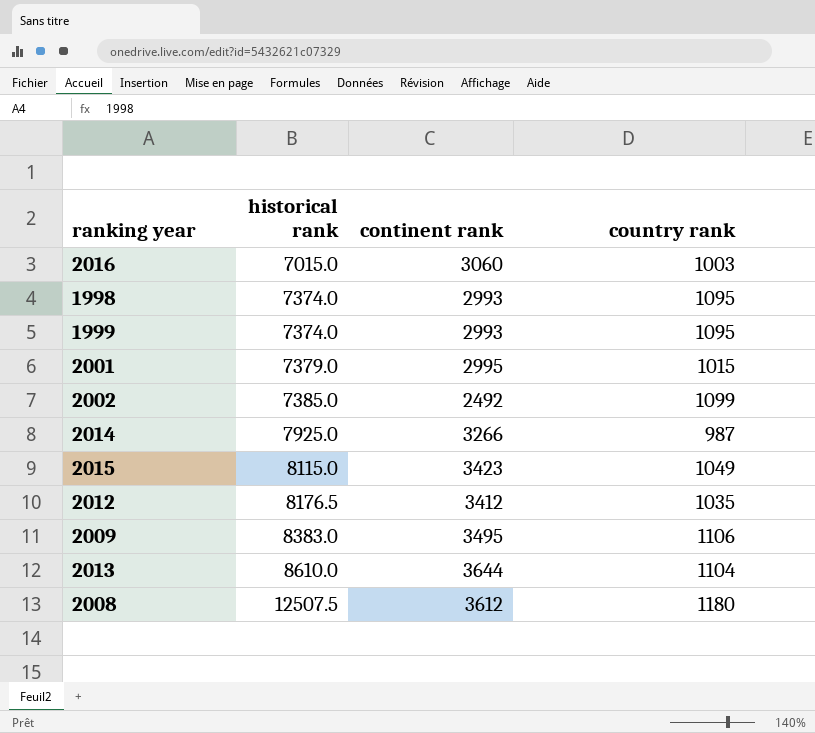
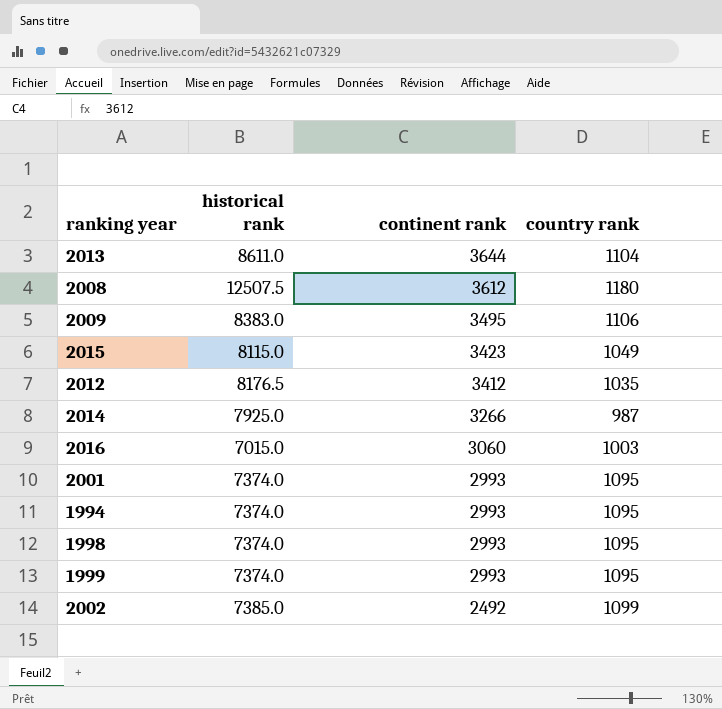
row order: historical rank ascending -> continent rank descending
2013 | historical rank: 8610.0 -> 8611.0
2001 | historical rank: 7379.0 -> 7374.0
2001 | continent rank: 2995 -> 2993
2001 | country rank: 1015 -> 1095
row 1994: none -> 7374.0 | 2993 | 1095

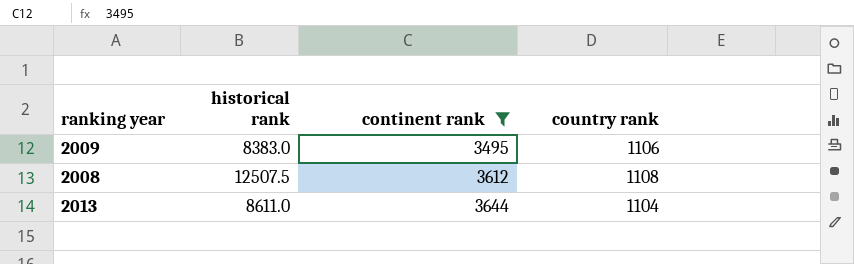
filter: none -> continent rank >= 3495
row order: continent rank descending -> continent rank ascending
2008 | country rank: 1180 -> 1108

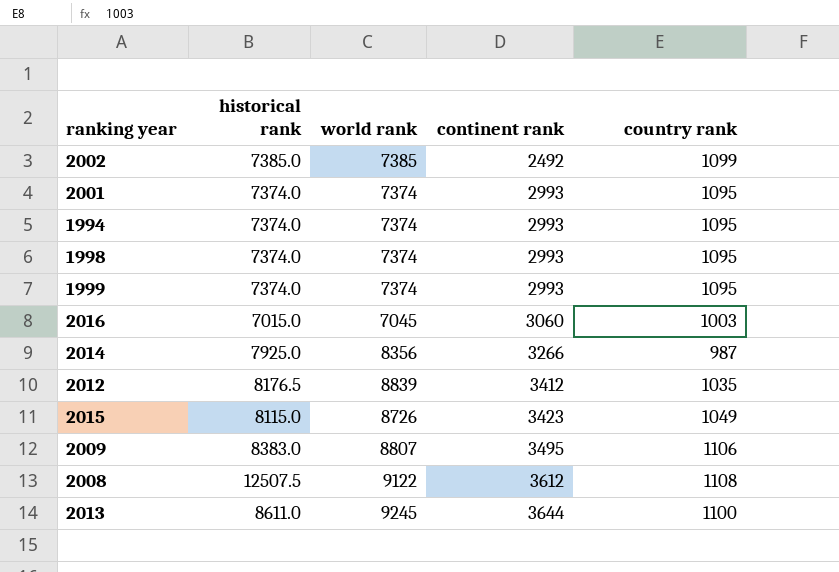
filter: continent rank >= 3495 -> none
column world rank | position: none -> 3
2013 | country rank: 1104 -> 1100

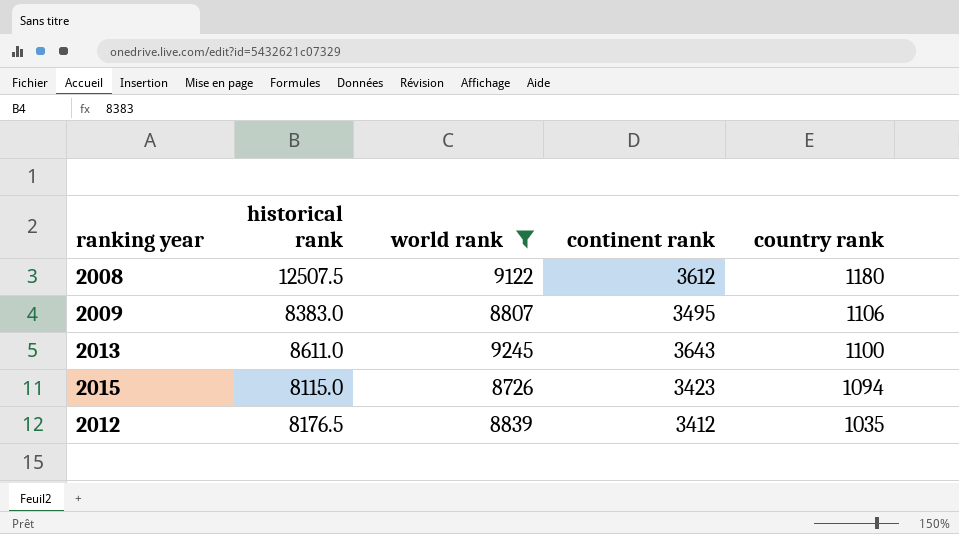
filter: none -> world rank >= 8726
row order: continent rank ascending -> country rank descending
2008 | country rank: 1108 -> 1180
2013 | continent rank: 3644 -> 3643
2015 | country rank: 1049 -> 1094

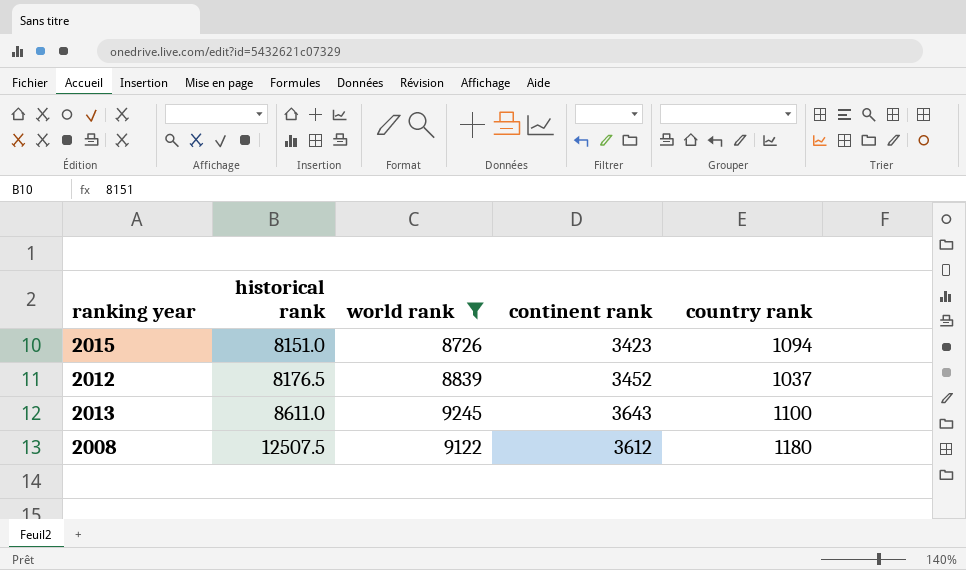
row order: country rank descending -> historical rank ascending
row 2009: 8383.0 | 8807 | 3495 | 1106 -> none
2015 | historical rank: 8115.0 -> 8151.0
2012 | continent rank: 3412 -> 3452
2012 | country rank: 1035 -> 1037

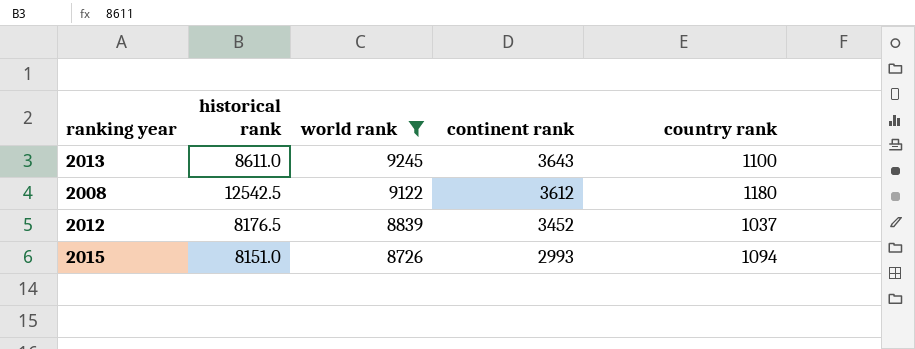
row order: historical rank ascending -> world rank descending
2008 | historical rank: 12507.5 -> 12542.5
2015 | continent rank: 3423 -> 2993

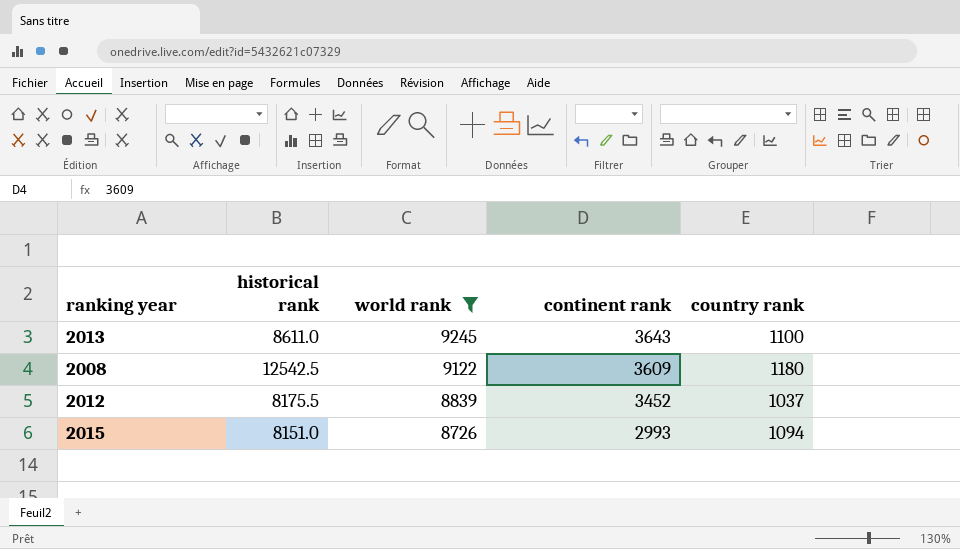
2008 | continent rank: 3612 -> 3609
2012 | historical rank: 8176.5 -> 8175.5

